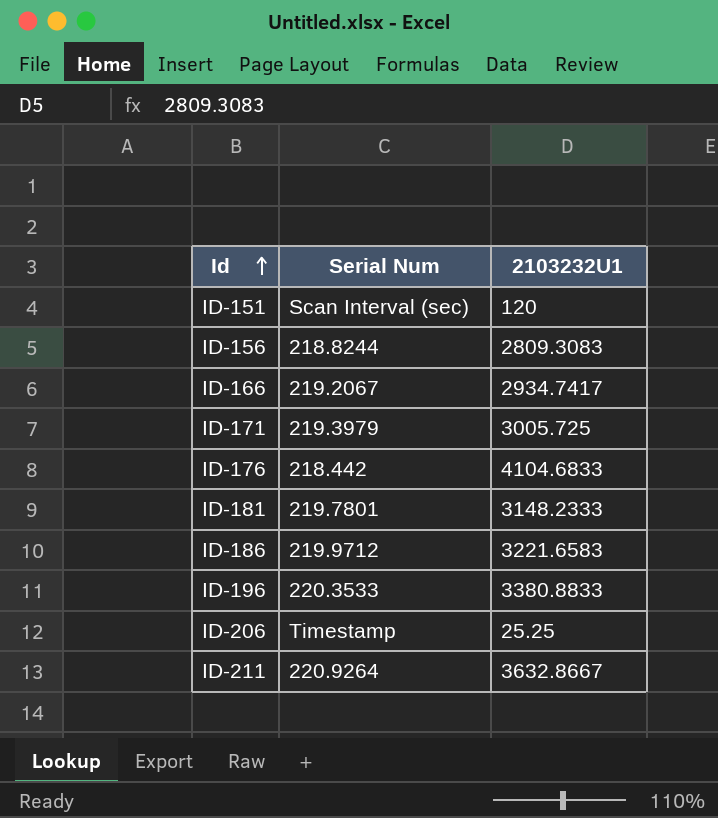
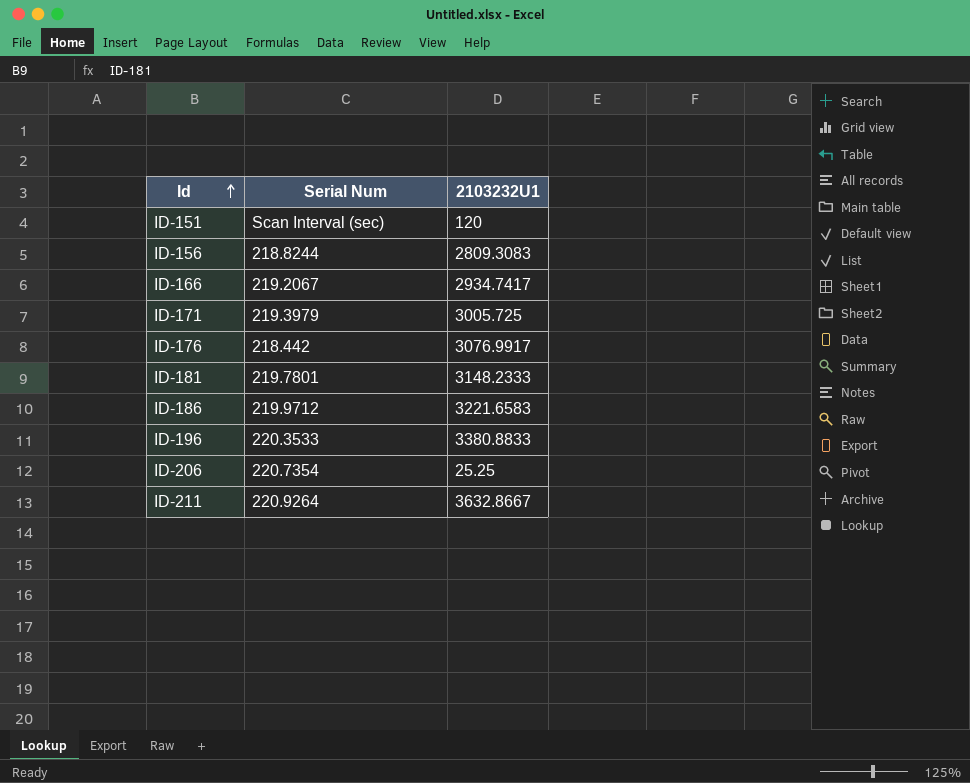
ID-176 | 2103232U1: 4104.6833 -> 3076.9917
ID-206 | Serial Num: Timestamp -> 220.7354

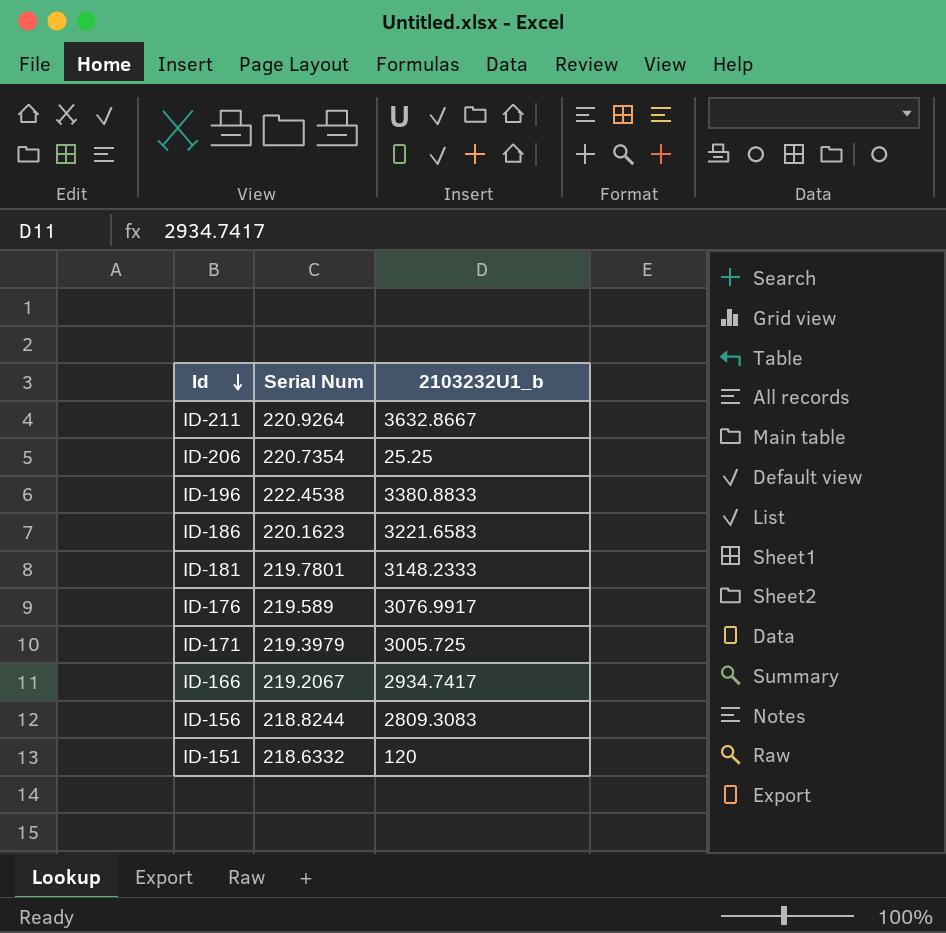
row order: Id ascending -> Id descending
column name: 2103232U1 -> 2103232U1_b
ID-196 | Serial Num: 220.3533 -> 222.4538
ID-186 | Serial Num: 219.9712 -> 220.1623
ID-176 | Serial Num: 218.442 -> 219.589
ID-151 | Serial Num: Scan Interval (sec) -> 218.6332

